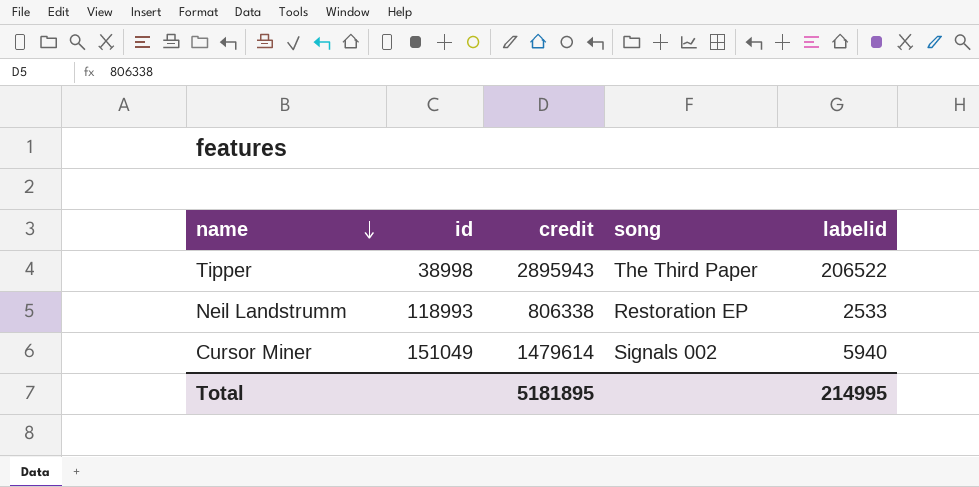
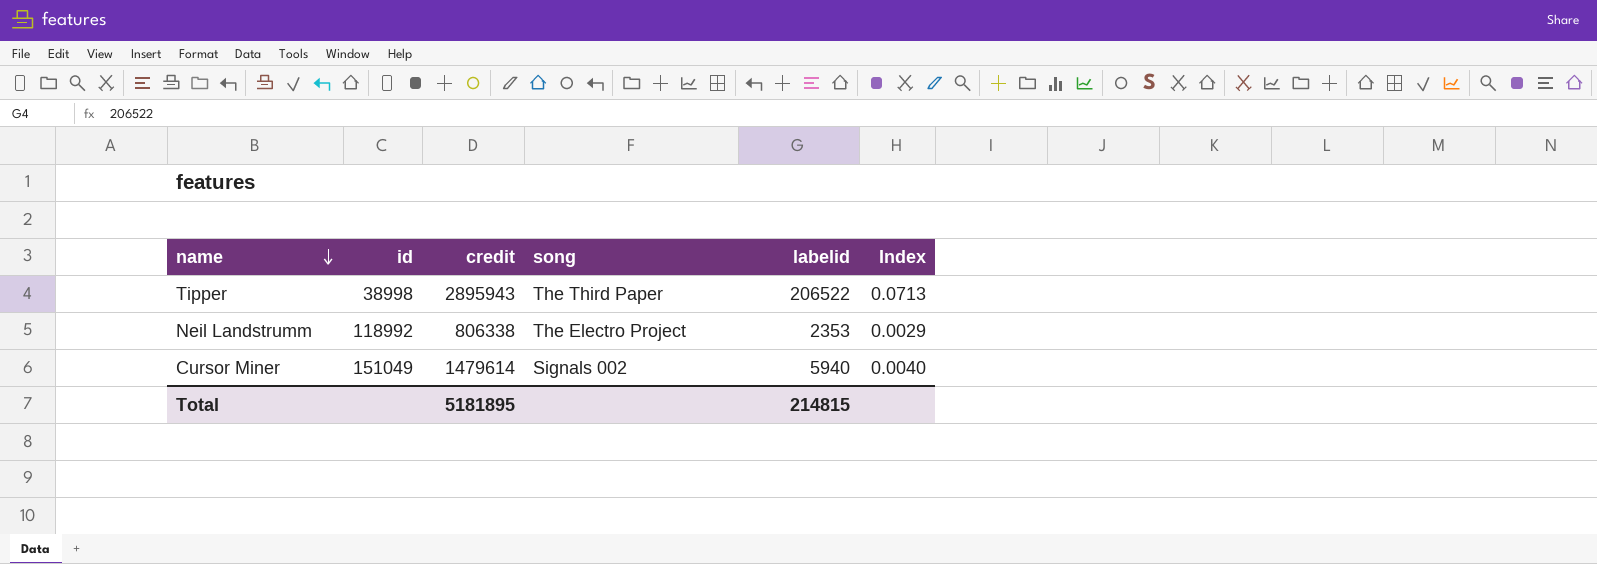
column Index | formula: none -> [labelid] / [credit]
Neil Landstrumm | id: 118993 -> 118992
Neil Landstrumm | song: Restoration EP -> The Electro Project
Neil Landstrumm | labelid: 2533 -> 2353
Total | labelid: 214995 -> 214815

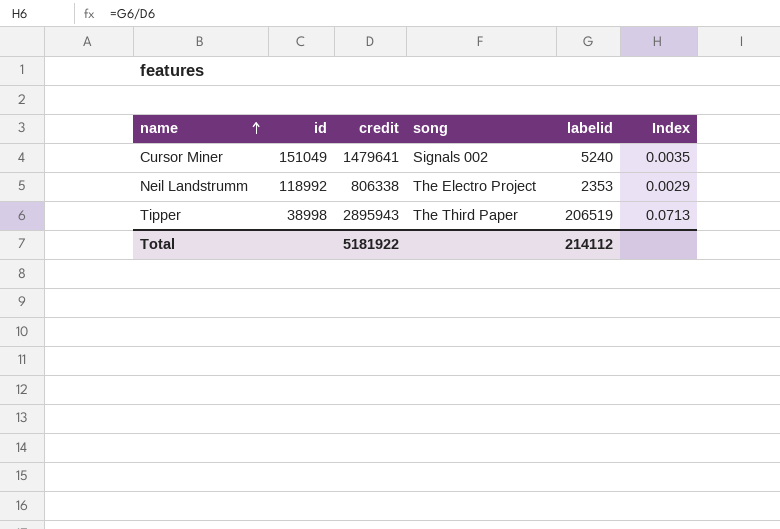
row order: name descending -> name ascending
Cursor Miner | credit: 1479614 -> 1479641
Cursor Miner | labelid: 5940 -> 5240
Cursor Miner | Index: 0.0040 -> 0.0035
Tipper | labelid: 206522 -> 206519
Total | credit: 5181895 -> 5181922
Total | labelid: 214815 -> 214112

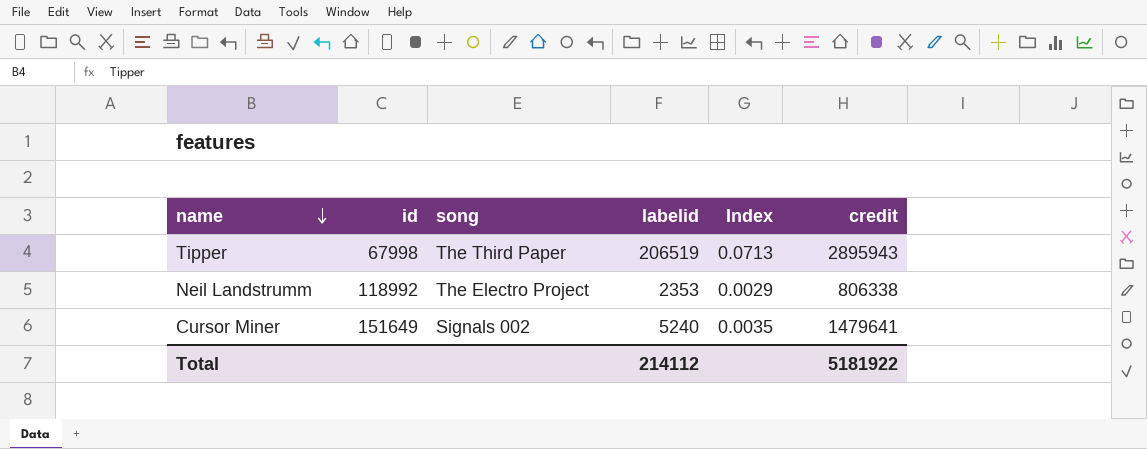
row order: name ascending -> name descending
column credit | position: 3 -> 6
Tipper | id: 38998 -> 67998
Cursor Miner | id: 151049 -> 151649

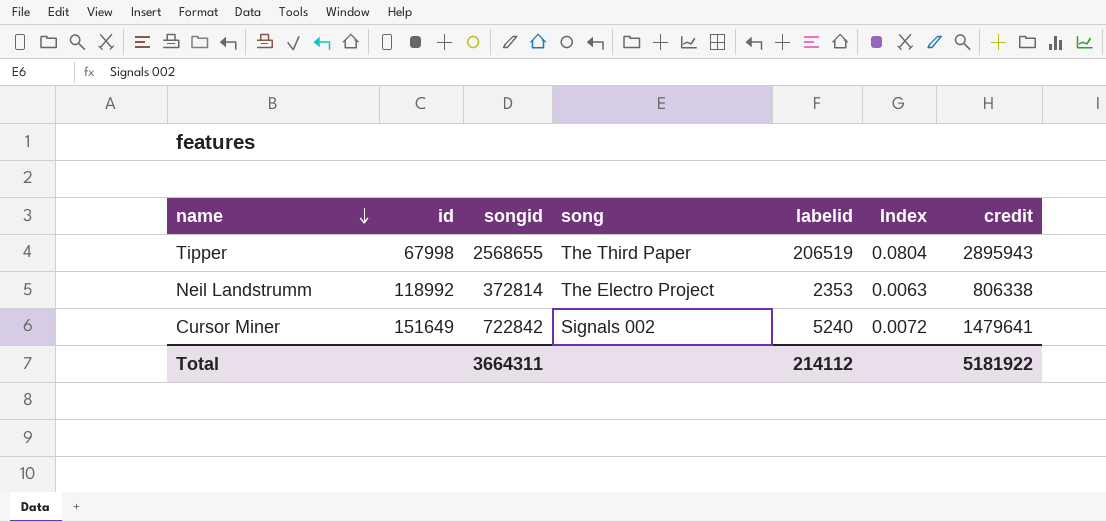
column songid | position: none -> 3
column Index | formula: [labelid] / [credit] -> [labelid] / [songid]

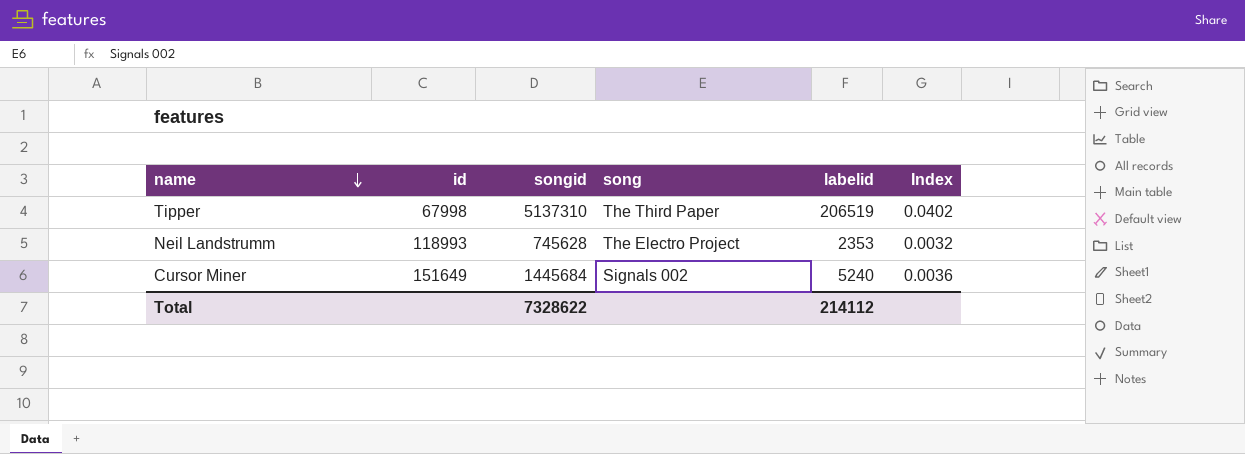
column credit | position: 7 -> none
Tipper | songid: 2568655 -> 5137310
Tipper | Index: 0.0804 -> 0.0402
Neil Landstrumm | id: 118992 -> 118993
Neil Landstrumm | songid: 372814 -> 745628
Neil Landstrumm | Index: 0.0063 -> 0.0032
Cursor Miner | songid: 722842 -> 1445684
Cursor Miner | Index: 0.0072 -> 0.0036
Total | songid: 3664311 -> 7328622

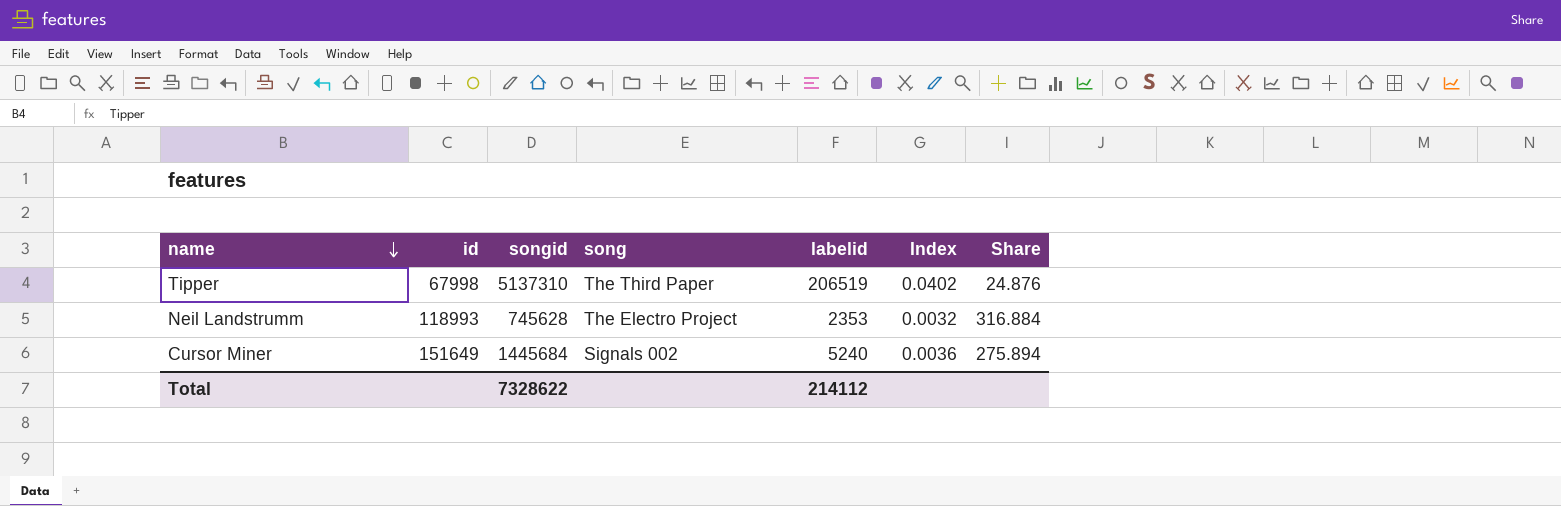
column Share | formula: none -> [songid] / [labelid]

